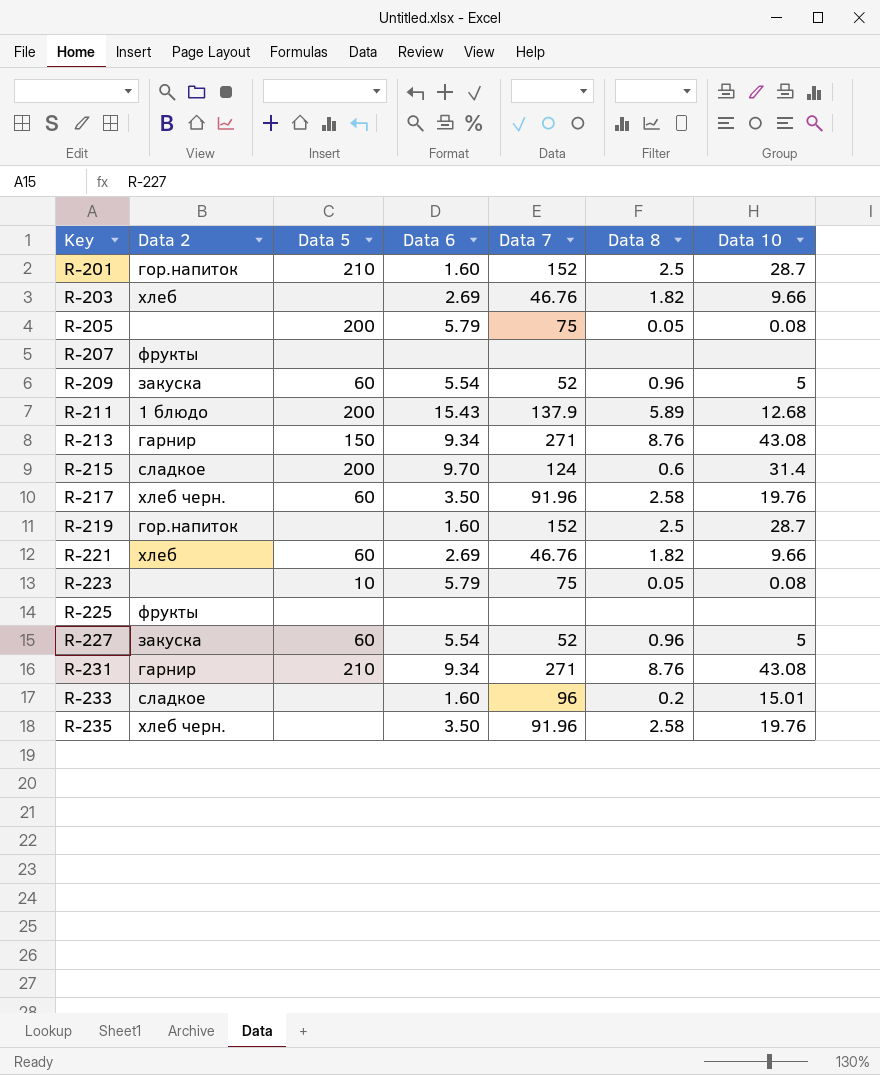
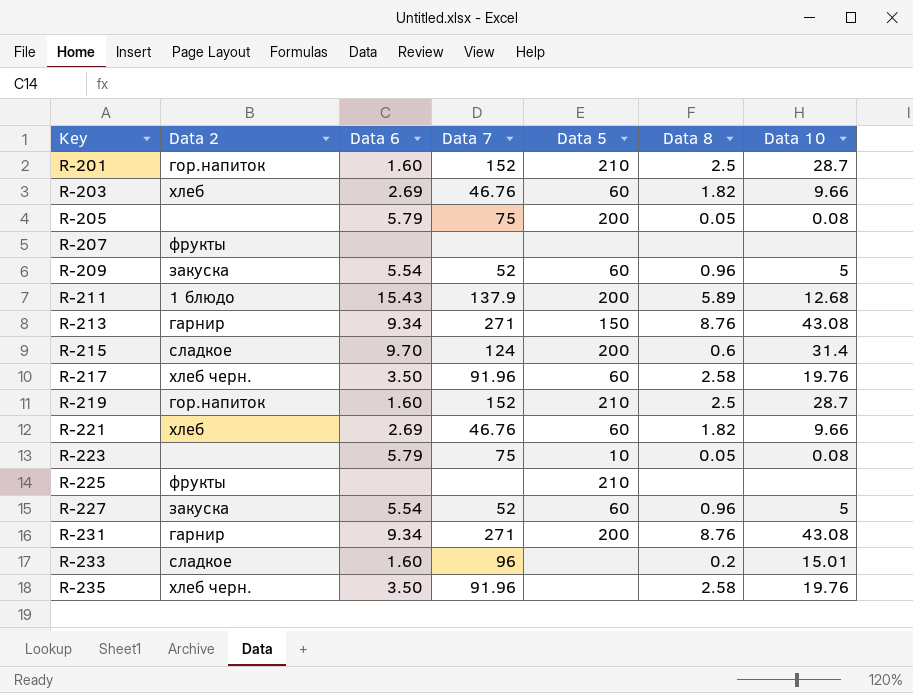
column Data 5 | position: 3 -> 5
R-203 | Data 5: none -> 60
R-219 | Data 5: none -> 210
R-225 | Data 5: none -> 210
R-231 | Data 5: 210 -> 200

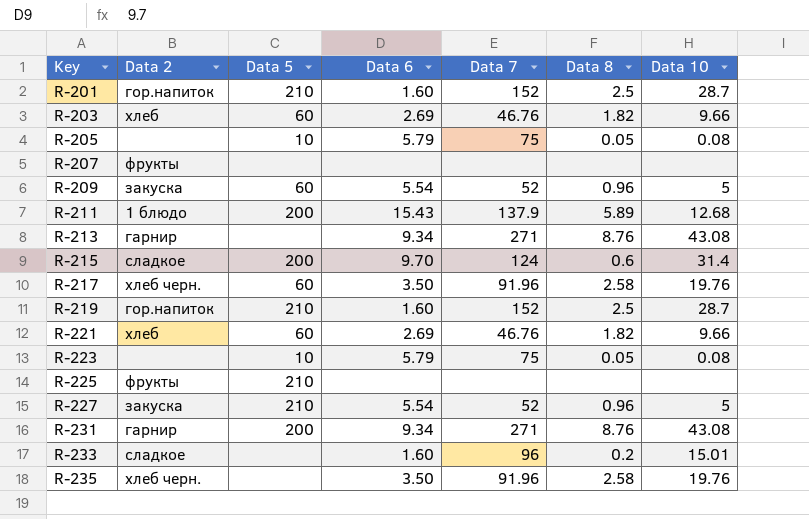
column Data 5 | position: 5 -> 3
R-205 | Data 5: 200 -> 10
R-213 | Data 5: 150 -> none
R-227 | Data 5: 60 -> 210

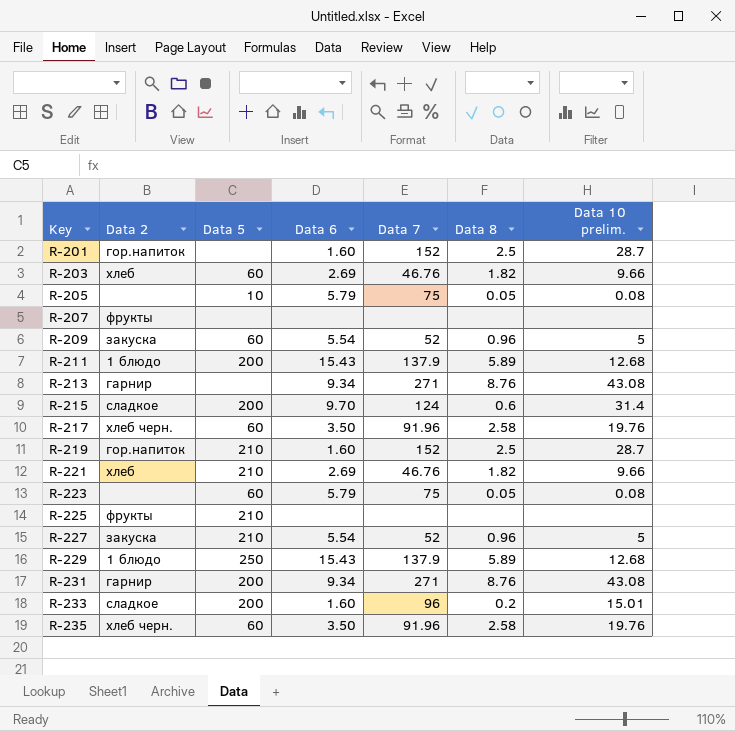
column name: Data 10 -> Data 10 prelim.
R-201 | Data 5: 210 -> none
R-221 | Data 5: 60 -> 210
R-223 | Data 5: 10 -> 60
row R-229: none -> 1 блюдо | 250 | 15.43 | 137.9 | 5.89 | 12.68
R-233 | Data 5: none -> 200
R-235 | Data 5: none -> 60

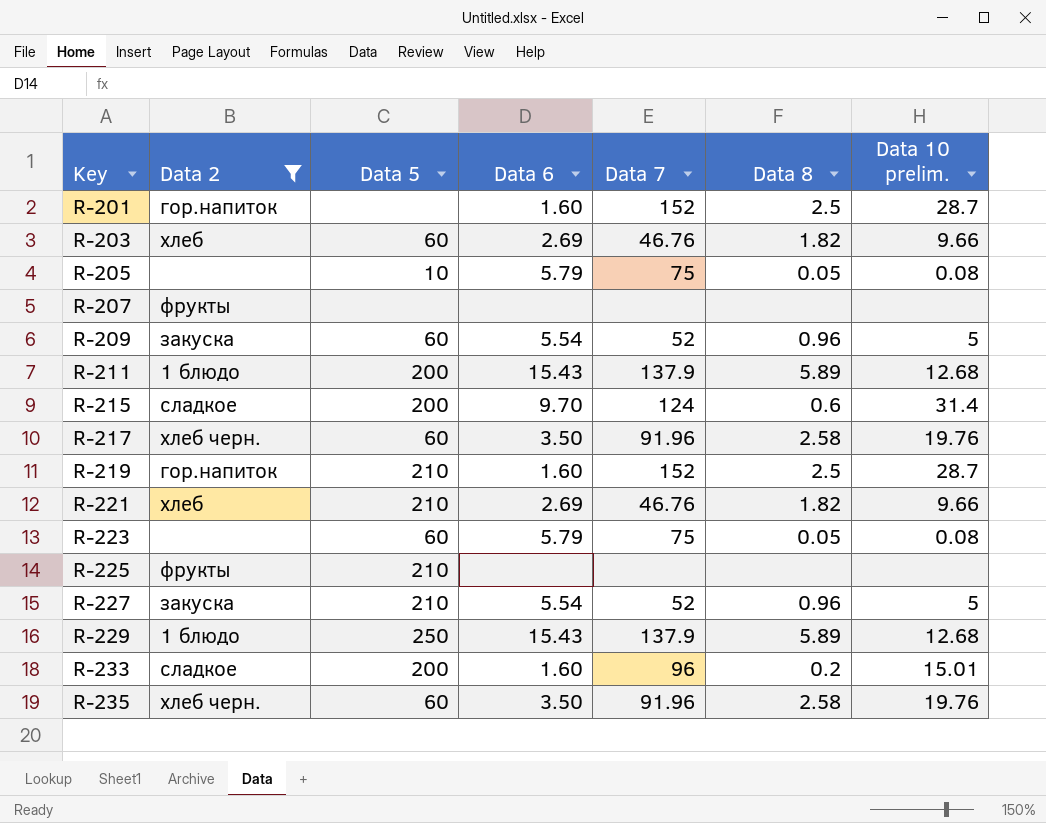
filter: none -> Data 2 != гарнир

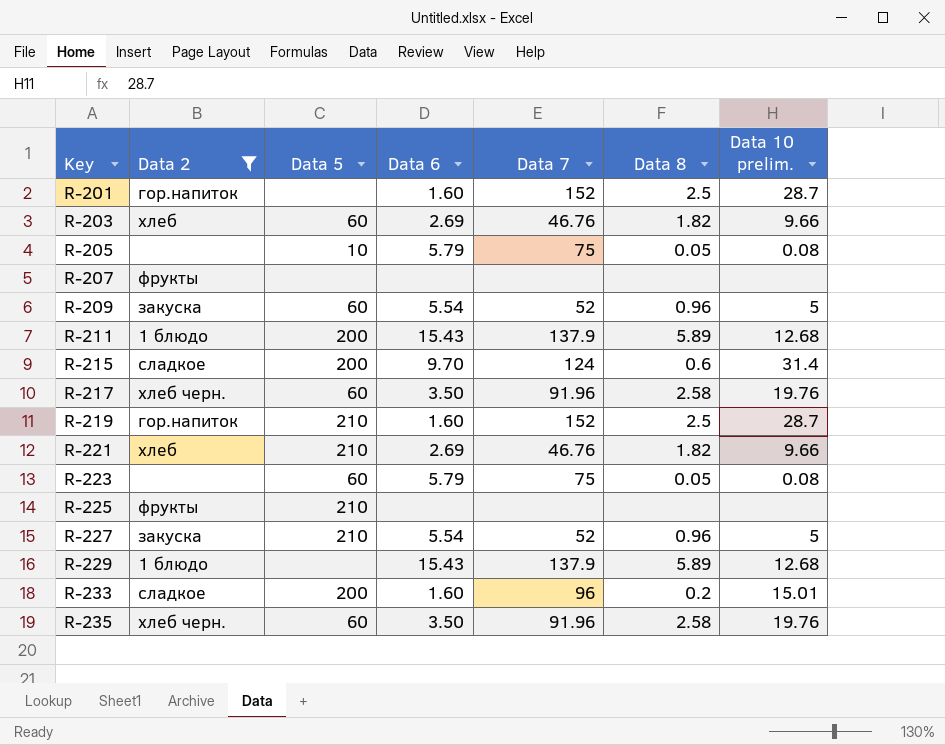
R-229 | Data 5: 250 -> none

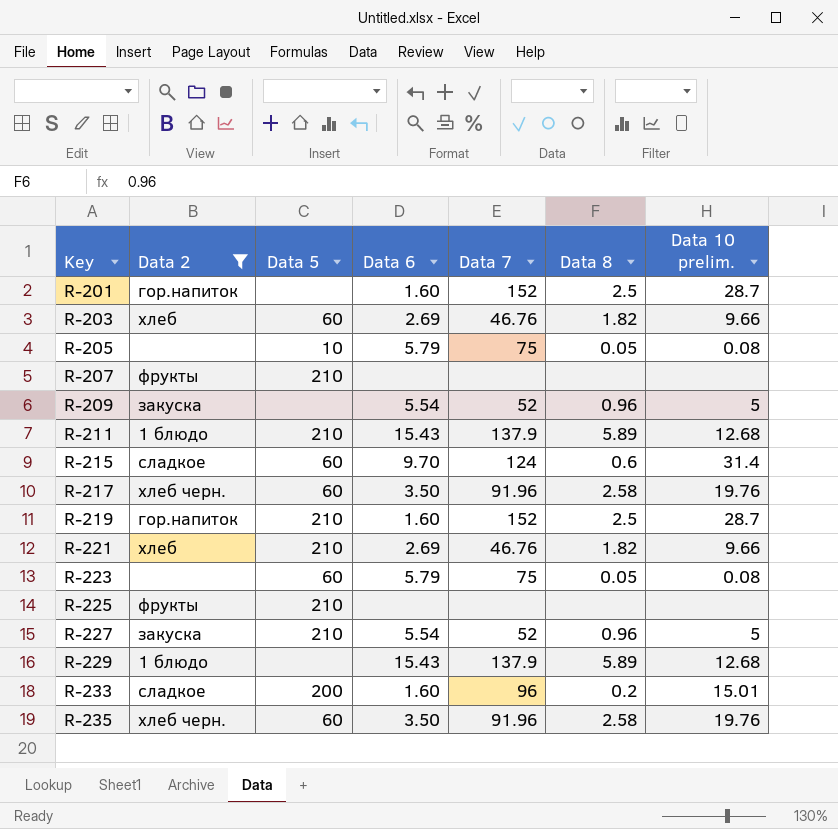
R-207 | Data 5: none -> 210
R-209 | Data 5: 60 -> none
R-211 | Data 5: 200 -> 210
R-215 | Data 5: 200 -> 60

